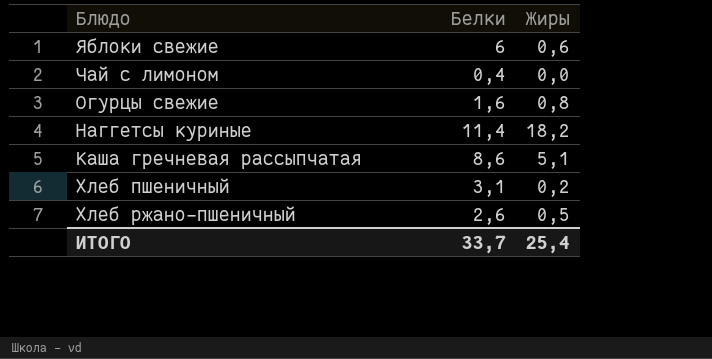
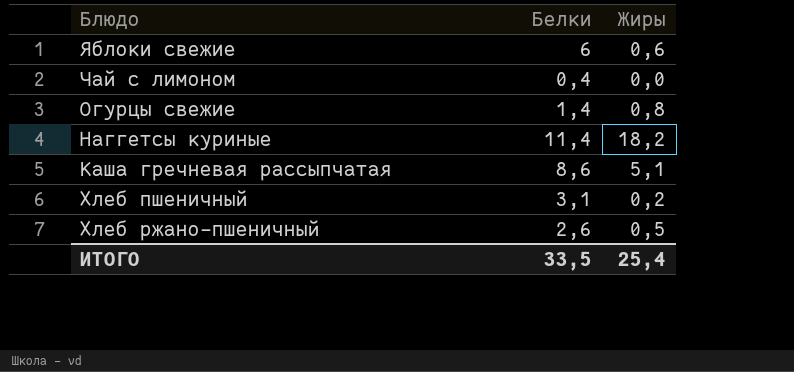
Огурцы свежие | Белки: 1,6 -> 1,4
ИТОГО | Белки: 33,7 -> 33,5

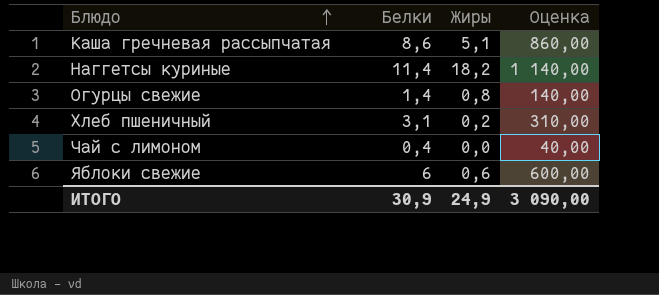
row order: none -> Блюдо ascending
column Оценка | formula: none -> [Белки] * 100
row Хлеб ржано-пшеничный: 2,6 | 0,5 -> none
ИТОГО | Белки: 33,5 -> 30,9
ИТОГО | Жиры: 25,4 -> 24,9

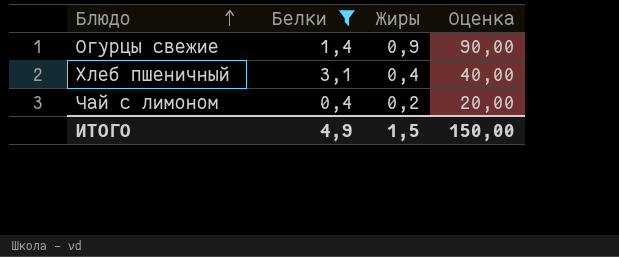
filter: none -> Белки <= 3,1
column Оценка | formula: [Белки] * 100 -> [Жиры] * 100
Огурцы свежие | Жиры: 0,8 -> 0,9
Хлеб пшеничный | Жиры: 0,2 -> 0,4
Чай с лимоном | Жиры: 0,0 -> 0,2
ИТОГО | Белки: 30,9 -> 4,9
ИТОГО | Жиры: 24,9 -> 1,5
ИТОГО | Оценка: 3 090,00 -> 150,00

